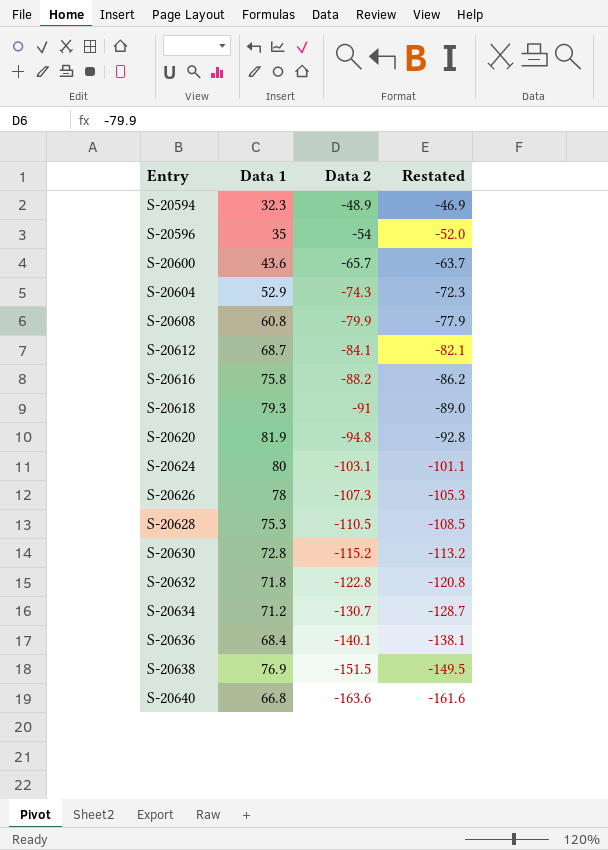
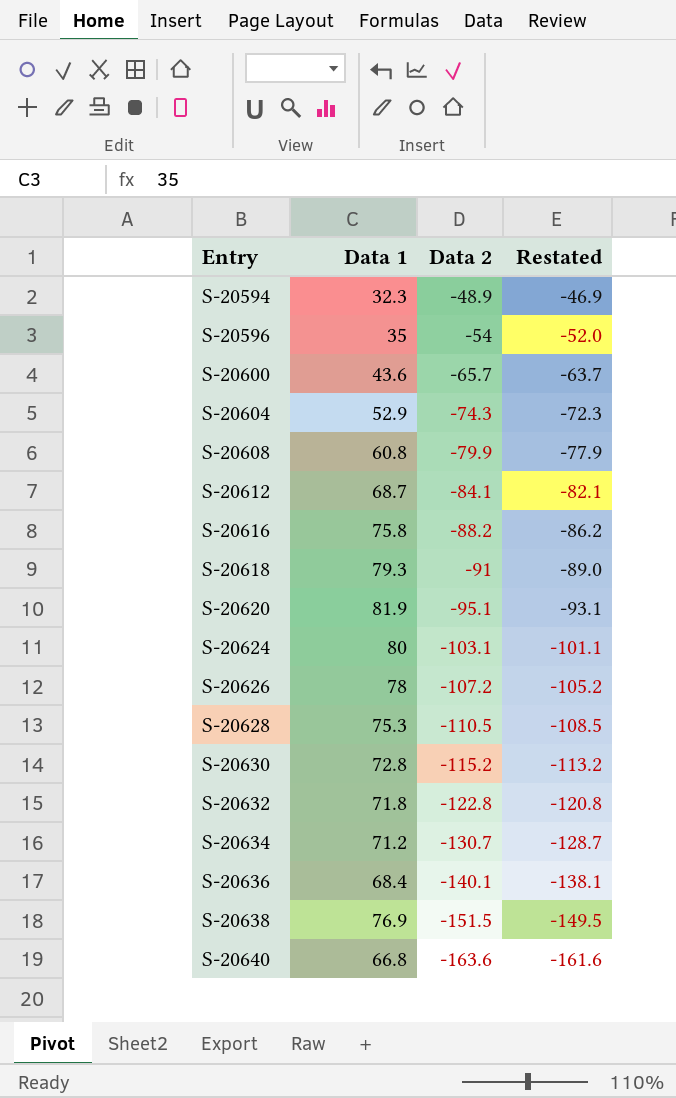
S-20620 | Data 2: -94.8 -> -95.1
S-20620 | Restated: -92.8 -> -93.1
S-20626 | Data 2: -107.3 -> -107.2
S-20626 | Restated: -105.3 -> -105.2

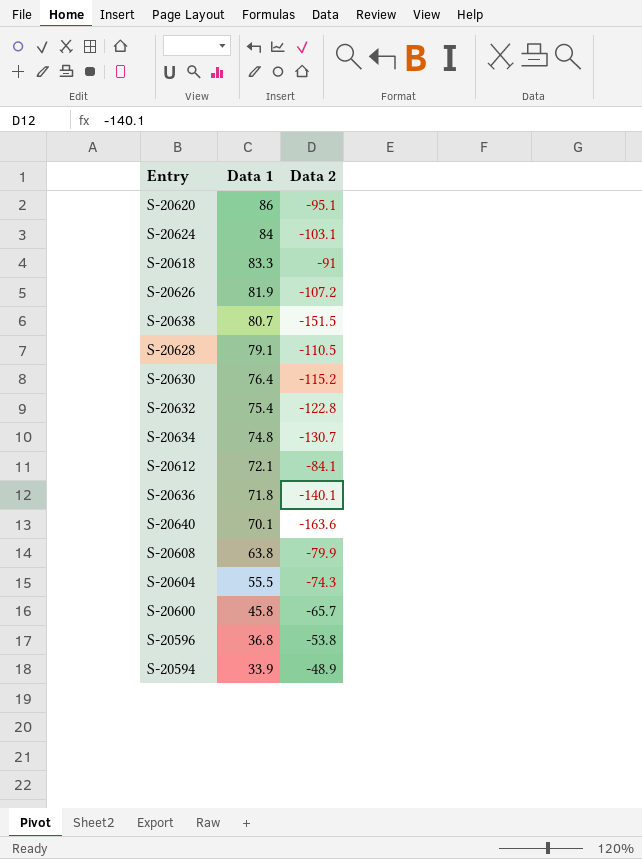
row order: Entry ascending -> Data 1 descending
column Restated | formula: [Data 2] + 2 -> none
row S-20616: 75.8 | -88.2 | -86.2 -> none
S-20620 | Data 1: 81.9 -> 86
S-20624 | Data 1: 80 -> 84
S-20618 | Data 1: 79.3 -> 83.3
S-20626 | Data 1: 78 -> 81.9
S-20638 | Data 1: 76.9 -> 80.7
S-20628 | Data 1: 75.3 -> 79.1
S-20630 | Data 1: 72.8 -> 76.4
S-20632 | Data 1: 71.8 -> 75.4
S-20634 | Data 1: 71.2 -> 74.8
S-20612 | Data 1: 68.7 -> 72.1
S-20636 | Data 1: 68.4 -> 71.8
S-20640 | Data 1: 66.8 -> 70.1
S-20608 | Data 1: 60.8 -> 63.8
S-20604 | Data 1: 52.9 -> 55.5
S-20600 | Data 1: 43.6 -> 45.8
S-20596 | Data 1: 35 -> 36.8
S-20596 | Data 2: -54 -> -53.8
S-20594 | Data 1: 32.3 -> 33.9

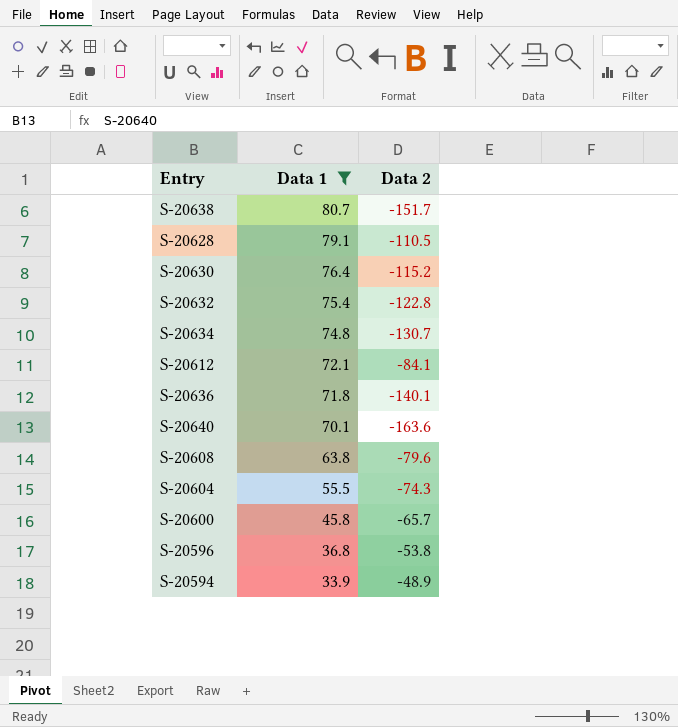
filter: none -> Data 1 <= 80.7
S-20638 | Data 2: -151.5 -> -151.7
S-20608 | Data 2: -79.9 -> -79.6

